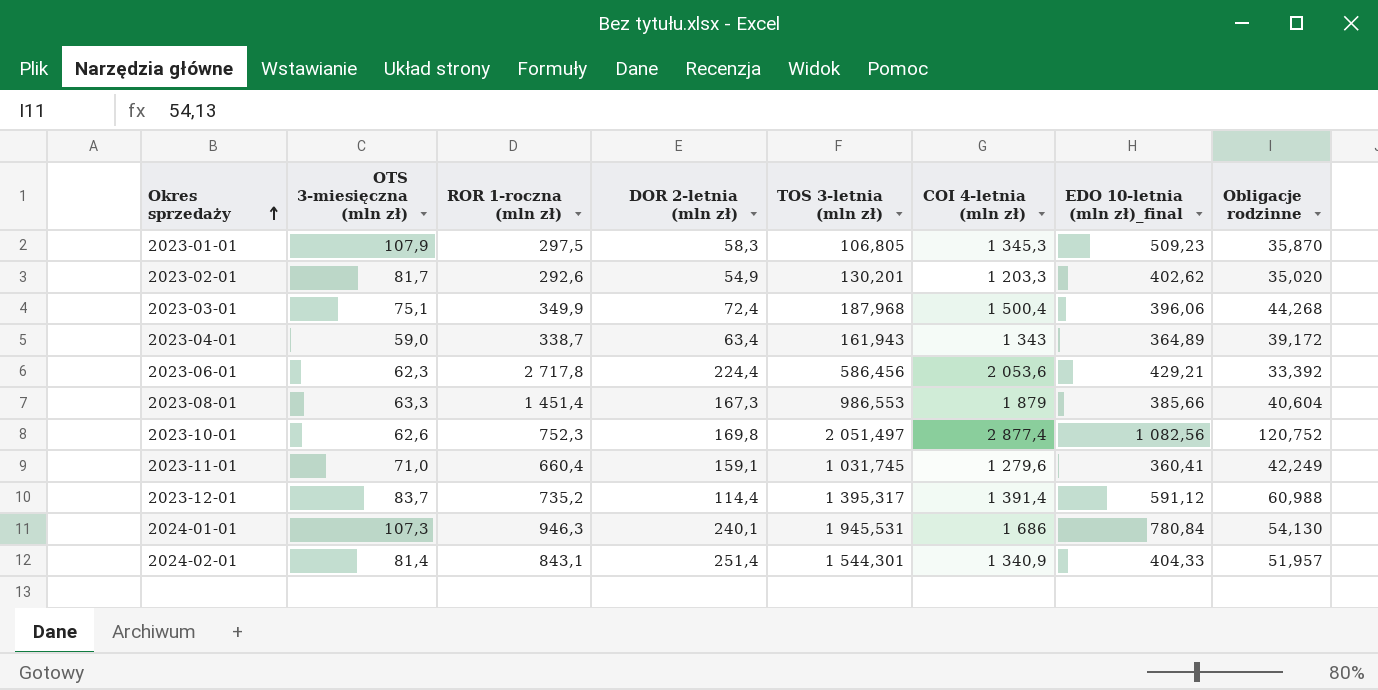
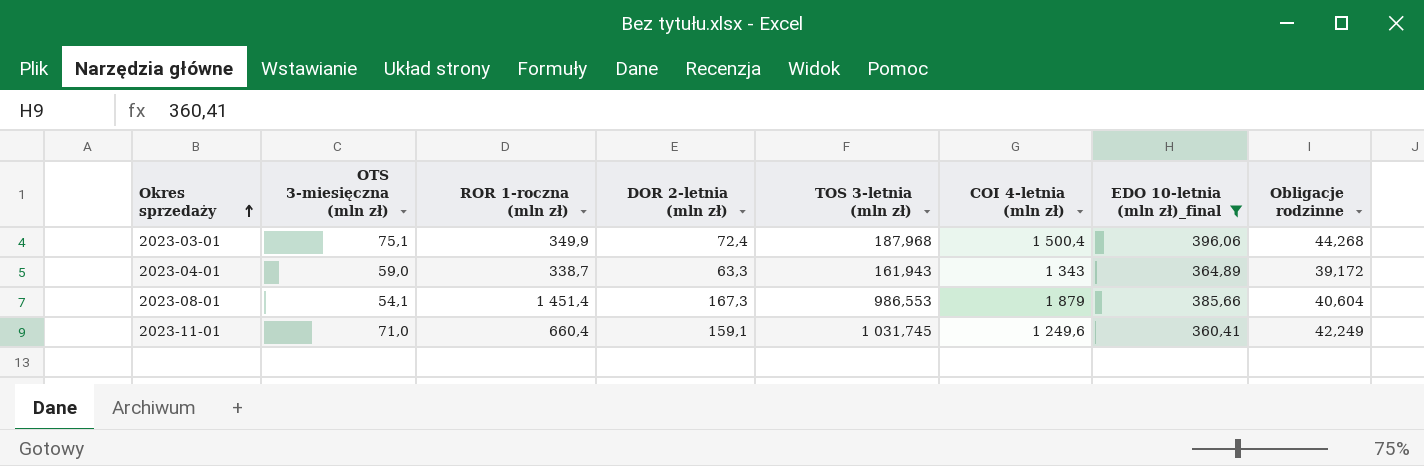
filter: none -> EDO 10-letnia (mln zł)_final <= 396,06
2023-04-01 | DOR 2-letnia (mln zł): 63,4 -> 63,3
2023-08-01 | OTS 3-miesięczna (mln zł): 63,3 -> 54,1
2023-11-01 | COI 4-letnia (mln zł): 1 279,6 -> 1 249,6

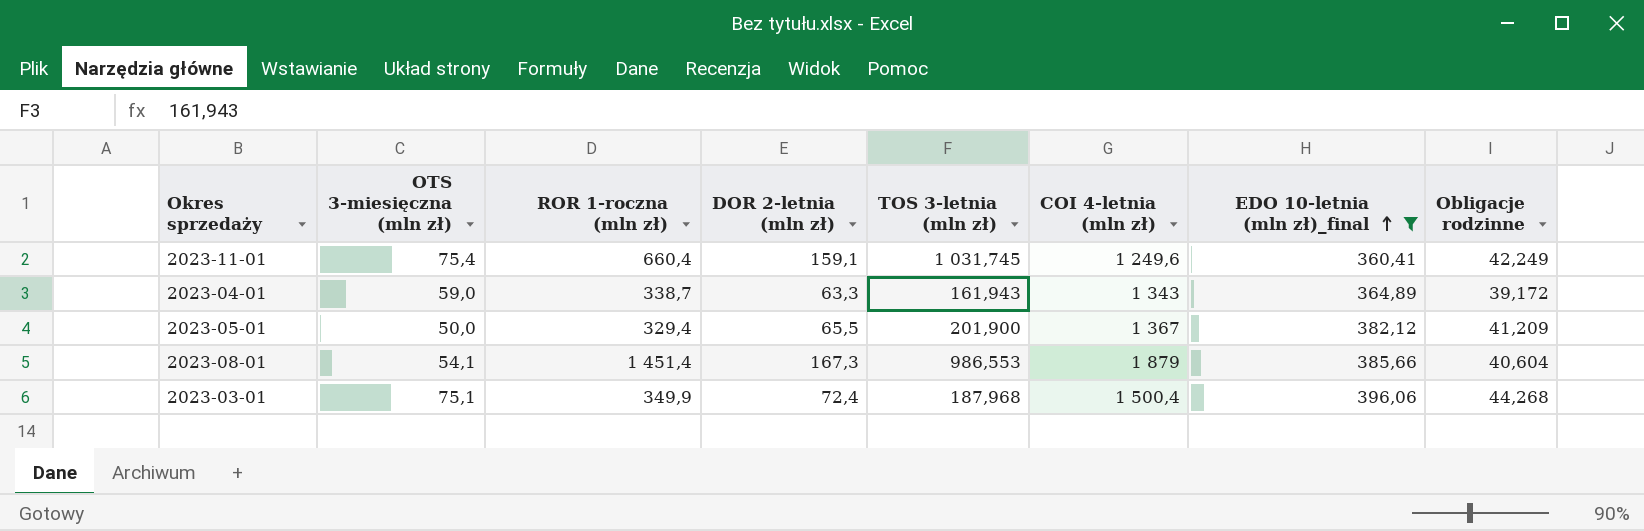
row order: Okres sprzedaży ascending -> EDO 10-letnia (mln zł)_final ascending
2023-11-01 | OTS 3-miesięczna (mln zł): 71,0 -> 75,4
row 2023-05-01: none -> 50,0 | 329,4 | 65,5 | 201,900 | 1 367 | 382,12 | 41,209

